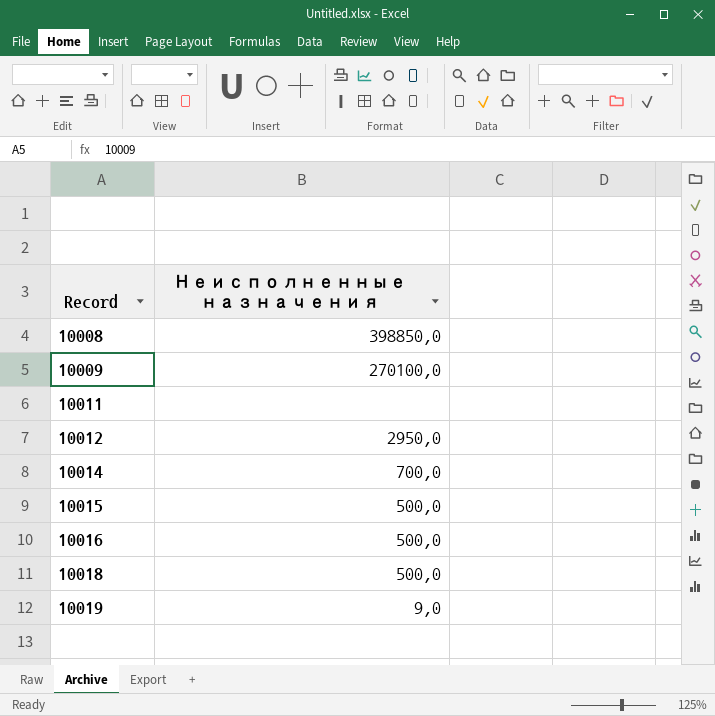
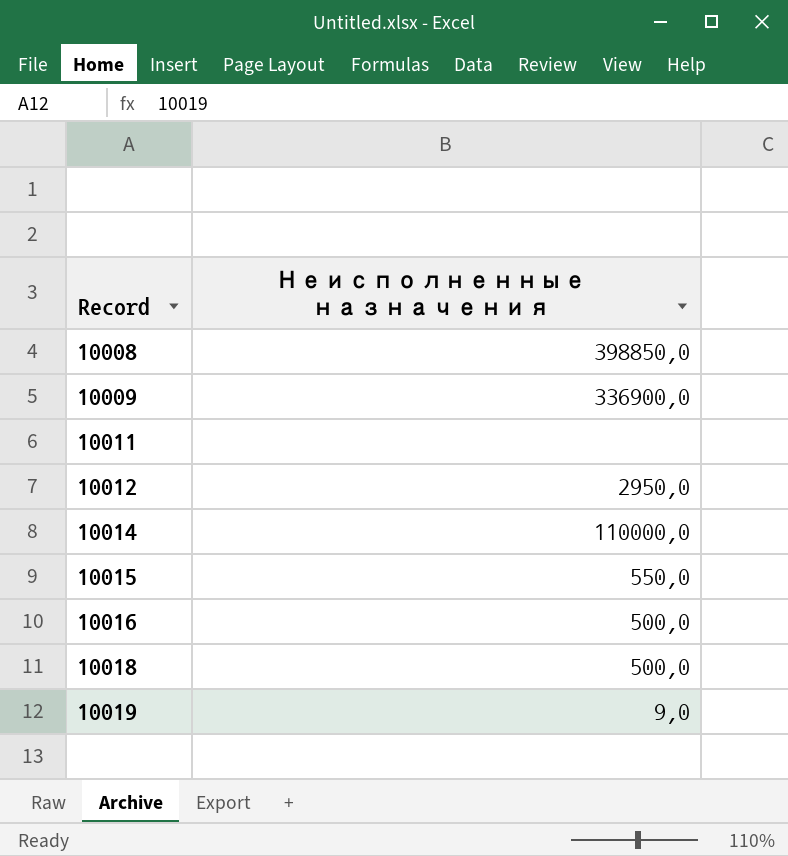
10009 | Неисполненные назначения: 270100,0 -> 336900,0
10014 | Неисполненные назначения: 700,0 -> 110000,0
10015 | Неисполненные назначения: 500,0 -> 550,0

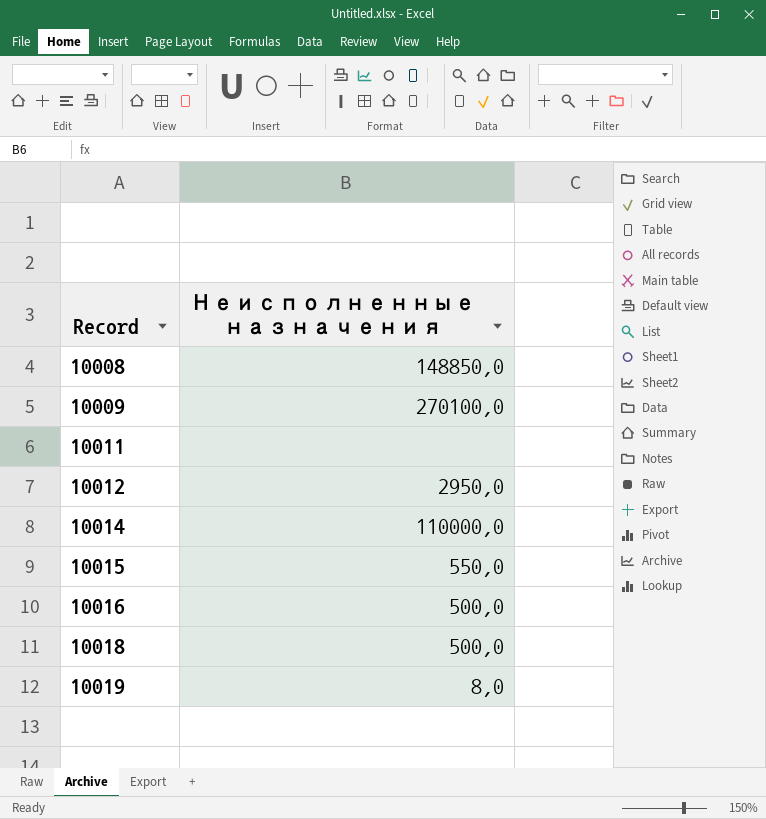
10008 | Неисполненные назначения: 398850,0 -> 148850,0
10009 | Неисполненные назначения: 336900,0 -> 270100,0
10019 | Неисполненные назначения: 9,0 -> 8,0

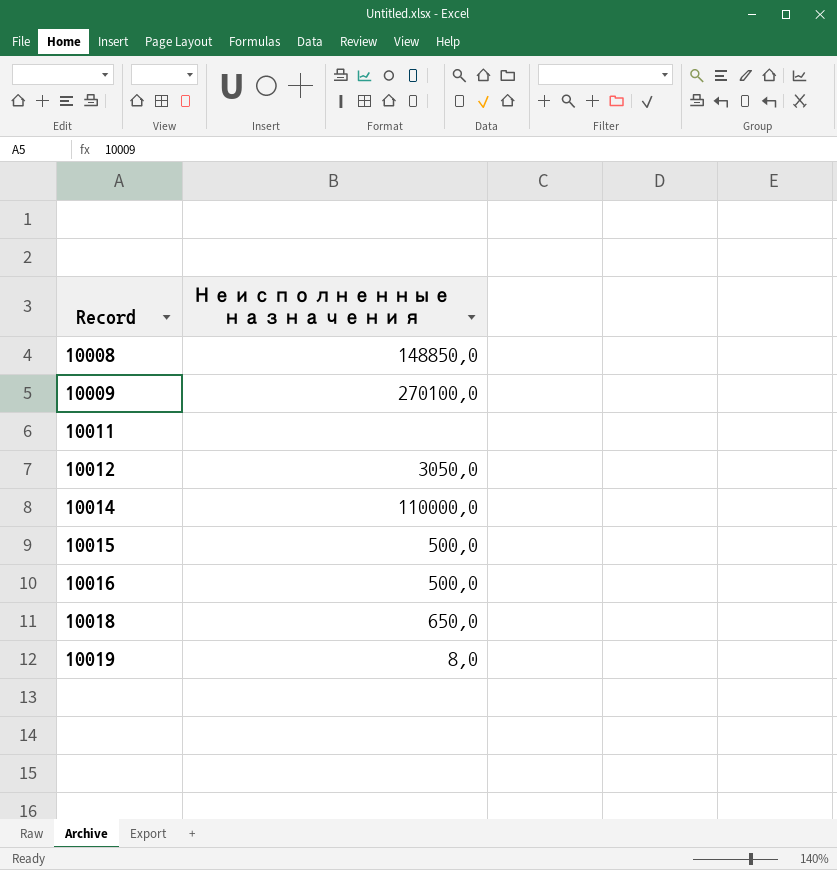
10012 | Неисполненные назначения: 2950,0 -> 3050,0
10015 | Неисполненные назначения: 550,0 -> 500,0
10018 | Неисполненные назначения: 500,0 -> 650,0

